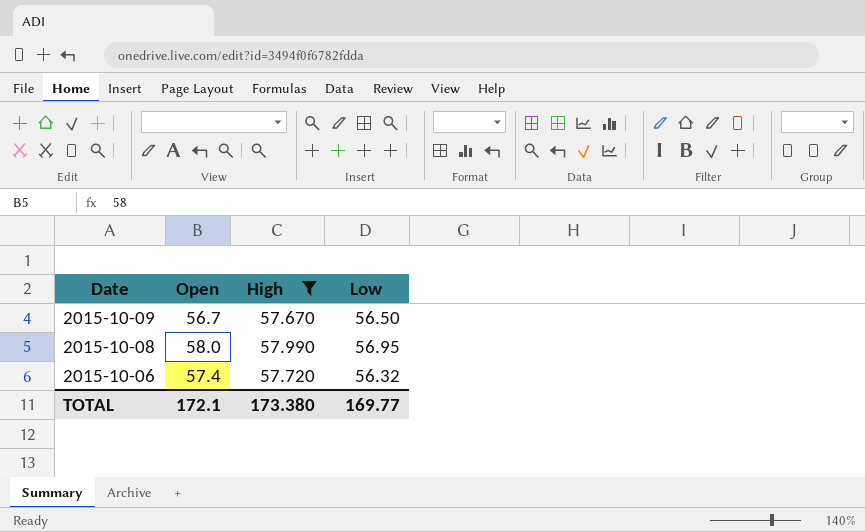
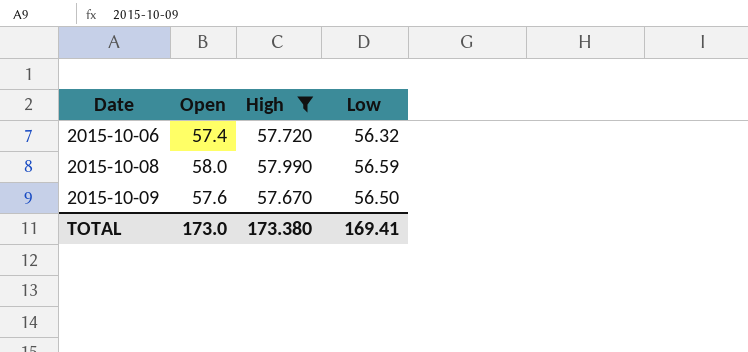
row order: Date descending -> Date ascending
2015-10-08 | Low: 56.95 -> 56.59
2015-10-09 | Open: 56.7 -> 57.6
TOTAL | Open: 172.1 -> 173.0
TOTAL | Low: 169.77 -> 169.41

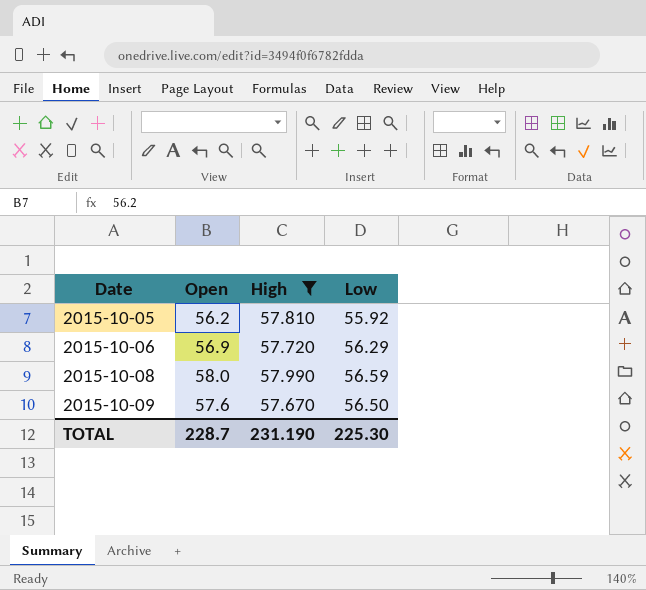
row 2015-10-05: none -> 56.2 | 57.810 | 55.92
2015-10-06 | Open: 57.4 -> 56.9
2015-10-06 | Low: 56.32 -> 56.29
TOTAL | Open: 173.0 -> 228.7
TOTAL | High: 173.380 -> 231.190
TOTAL | Low: 169.41 -> 225.30

